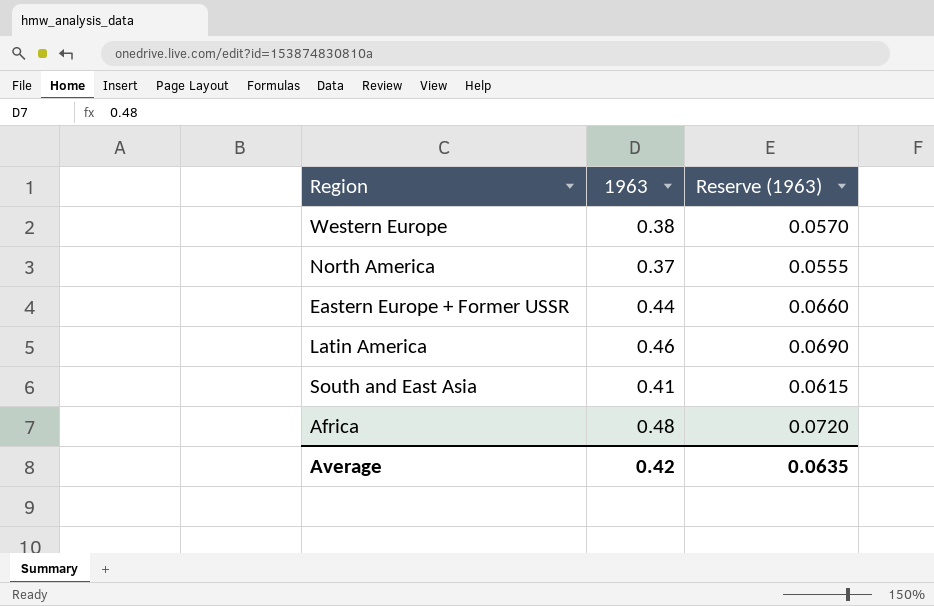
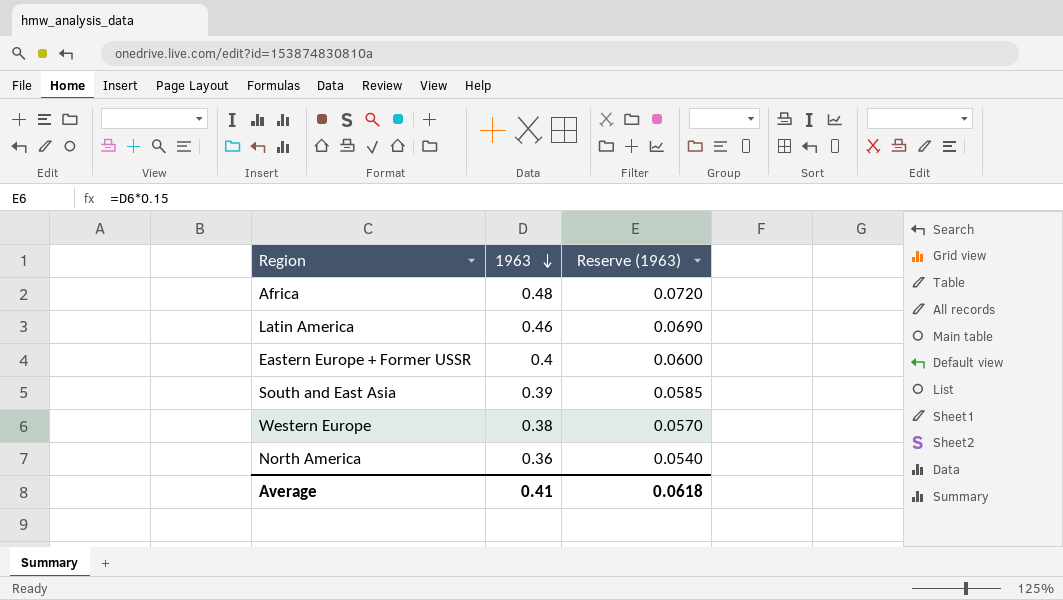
row order: none -> 1963 descending
Eastern Europe + Former USSR | 1963: 0.44 -> 0.4
Eastern Europe + Former USSR | Reserve (1963): 0.0660 -> 0.0600
South and East Asia | 1963: 0.41 -> 0.39
South and East Asia | Reserve (1963): 0.0615 -> 0.0585
North America | 1963: 0.37 -> 0.36
North America | Reserve (1963): 0.0555 -> 0.0540
Average | 1963: 0.42 -> 0.41
Average | Reserve (1963): 0.0635 -> 0.0618

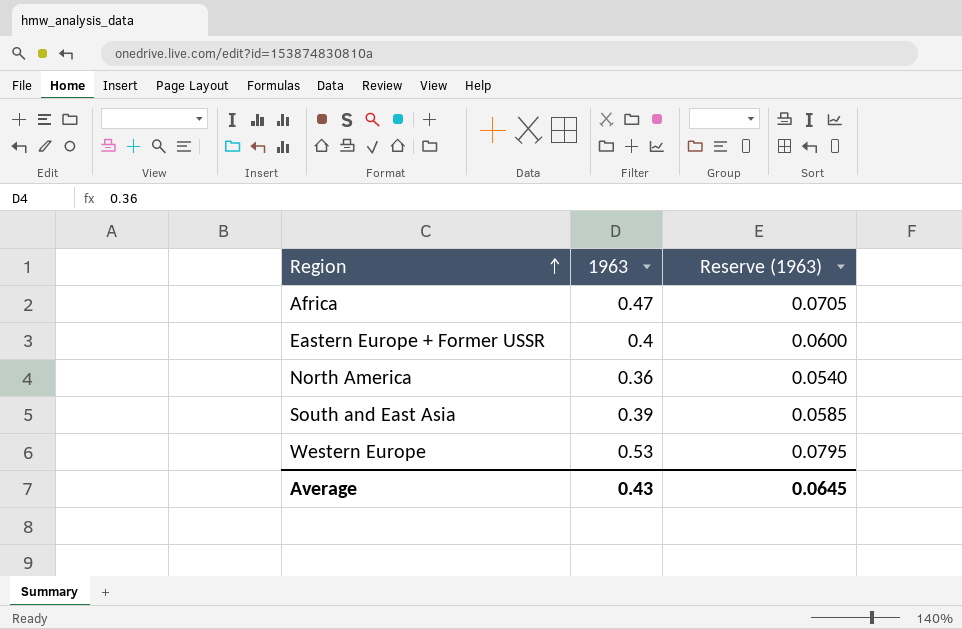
row order: 1963 descending -> Region ascending
row Latin America: 0.46 | 0.0690 -> none
Africa | 1963: 0.48 -> 0.47
Africa | Reserve (1963): 0.0720 -> 0.0705
Western Europe | 1963: 0.38 -> 0.53
Western Europe | Reserve (1963): 0.0570 -> 0.0795
Average | 1963: 0.41 -> 0.43
Average | Reserve (1963): 0.0618 -> 0.0645

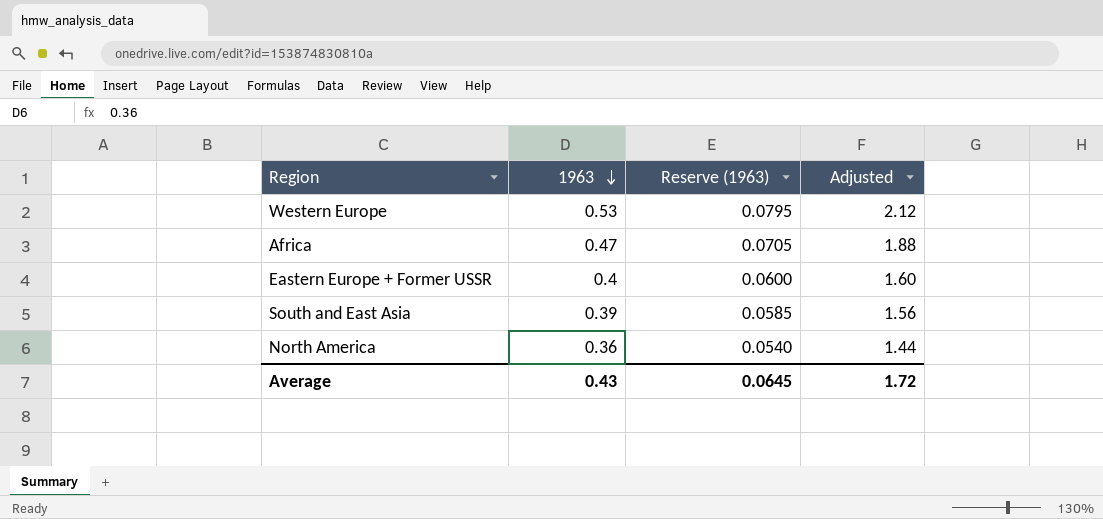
row order: Region ascending -> 1963 descending
column Adjusted | formula: none -> [1963] * 4

